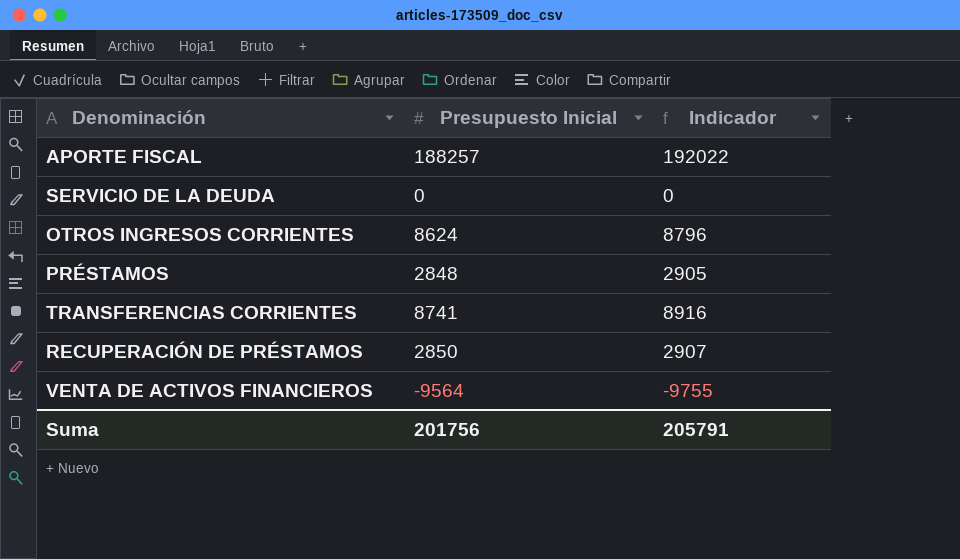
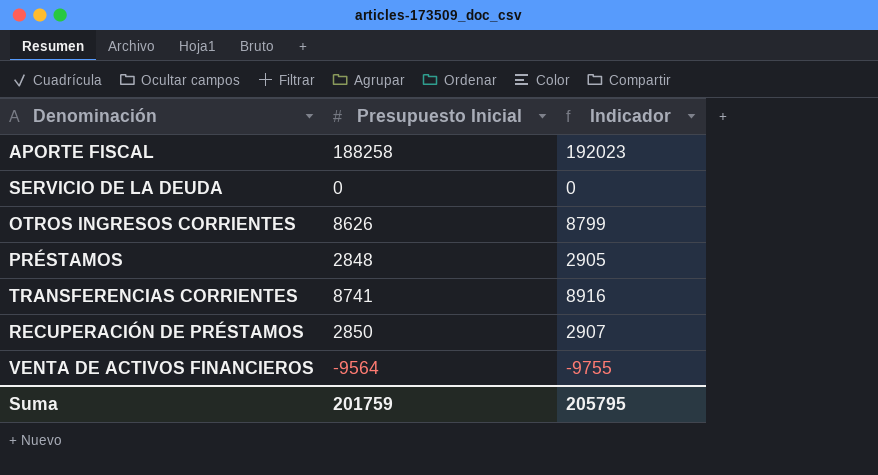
APORTE FISCAL | Presupuesto Inicial: 188257 -> 188258
APORTE FISCAL | Indicador: 192022 -> 192023
OTROS INGRESOS CORRIENTES | Presupuesto Inicial: 8624 -> 8626
OTROS INGRESOS CORRIENTES | Indicador: 8796 -> 8799
Suma | Presupuesto Inicial: 201756 -> 201759
Suma | Indicador: 205791 -> 205795

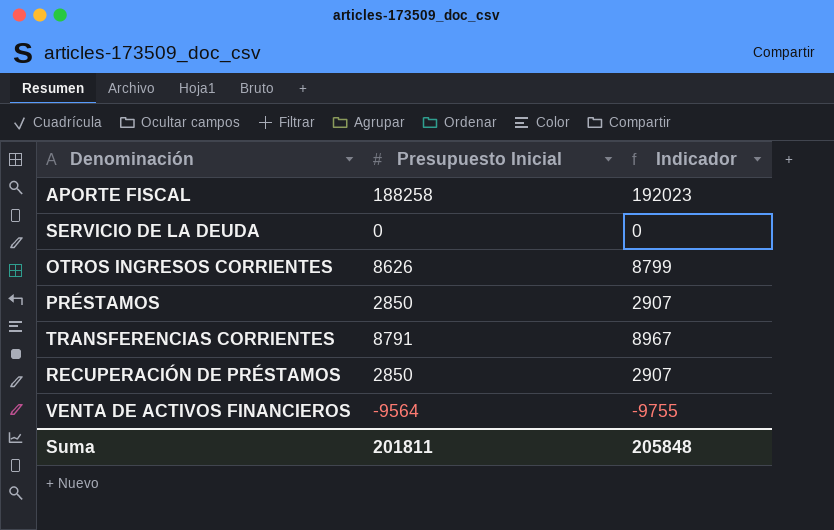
PRÉSTAMOS | Presupuesto Inicial: 2848 -> 2850
PRÉSTAMOS | Indicador: 2905 -> 2907
TRANSFERENCIAS CORRIENTES | Presupuesto Inicial: 8741 -> 8791
TRANSFERENCIAS CORRIENTES | Indicador: 8916 -> 8967
Suma | Presupuesto Inicial: 201759 -> 201811
Suma | Indicador: 205795 -> 205848

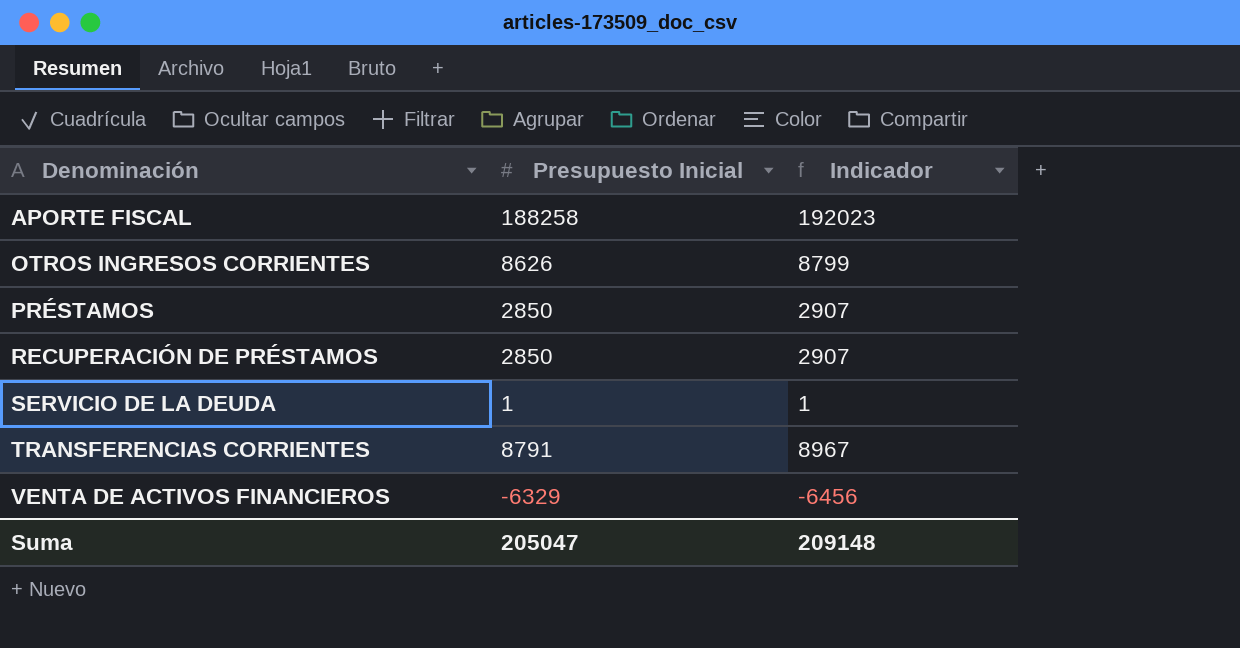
row order: none -> Denominación ascending
SERVICIO DE LA DEUDA | Presupuesto Inicial: 0 -> 1
SERVICIO DE LA DEUDA | Indicador: 0 -> 1
VENTA DE ACTIVOS FINANCIEROS | Presupuesto Inicial: -9564 -> -6329
VENTA DE ACTIVOS FINANCIEROS | Indicador: -9755 -> -6456
Suma | Presupuesto Inicial: 201811 -> 205047
Suma | Indicador: 205848 -> 209148

